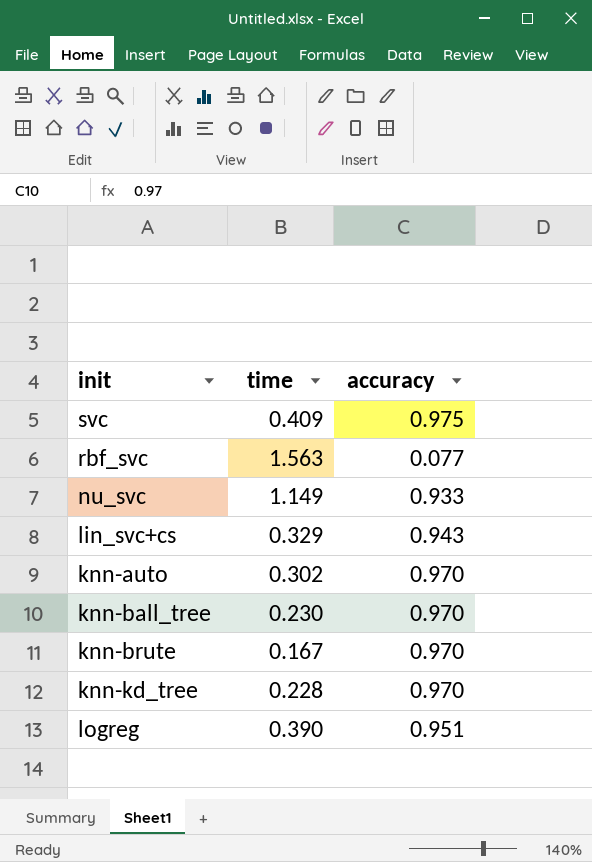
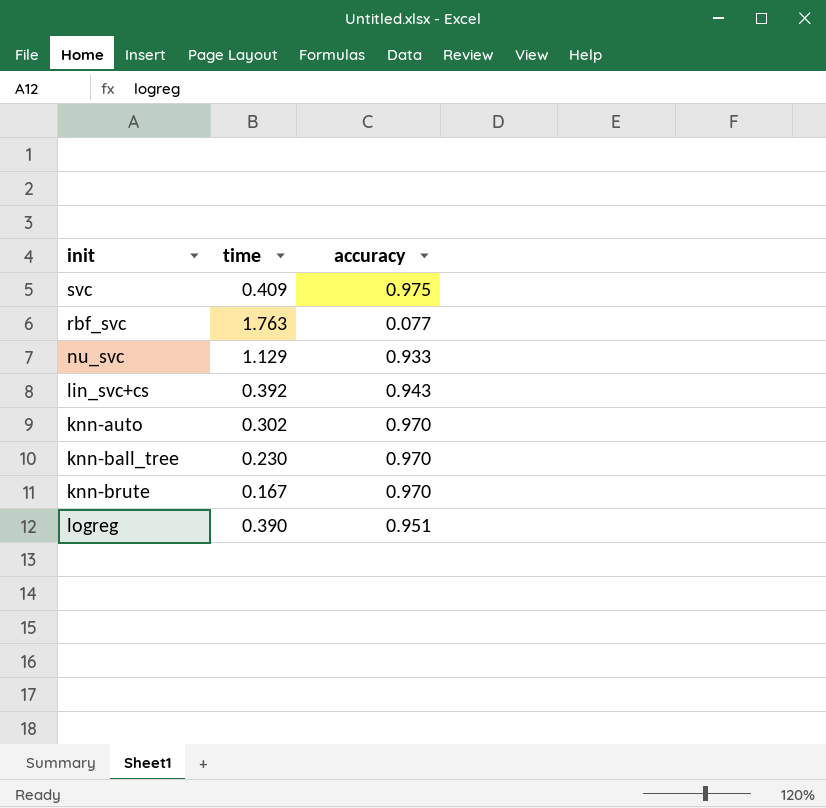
row knn-kd_tree: 0.228 | 0.970 -> none
rbf_svc | time: 1.563 -> 1.763
nu_svc | time: 1.149 -> 1.129
lin_svc+cs | time: 0.329 -> 0.392

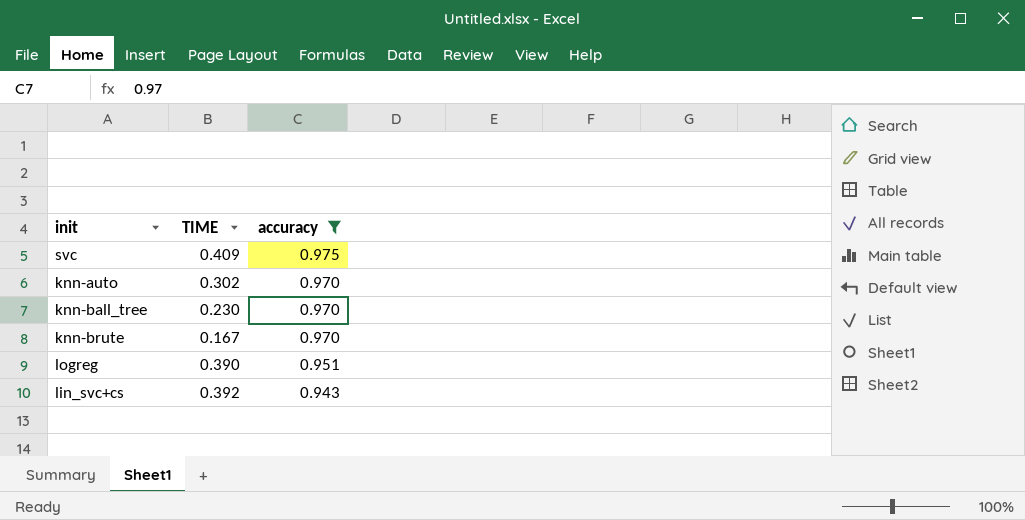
filter: none -> accuracy >= 0.943
row order: none -> accuracy descending
column name: time -> TIME

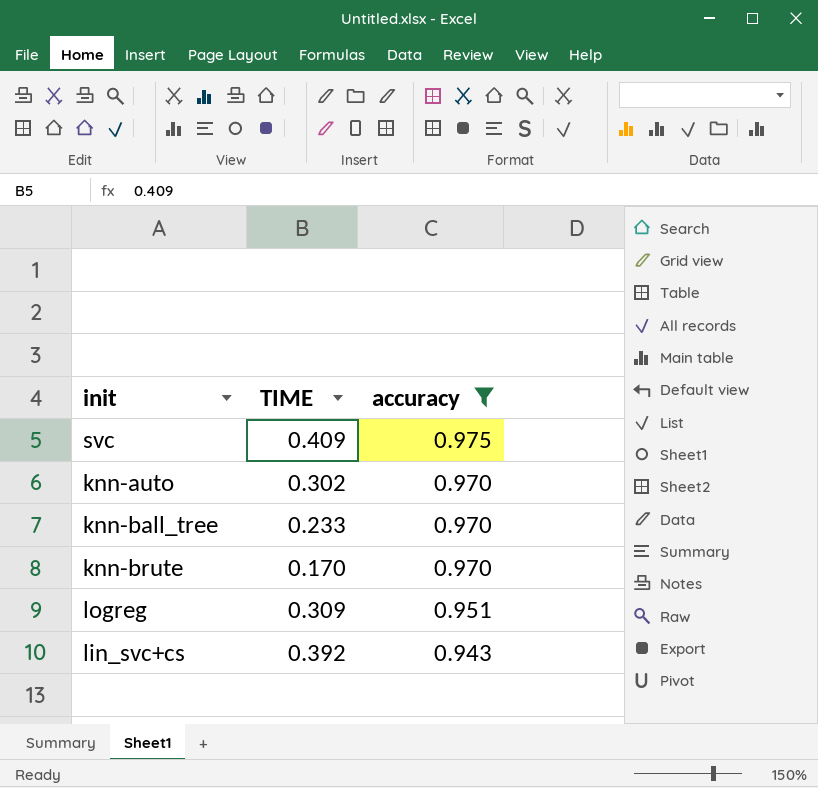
knn-ball_tree | TIME: 0.230 -> 0.233
knn-brute | TIME: 0.167 -> 0.170
logreg | TIME: 0.390 -> 0.309

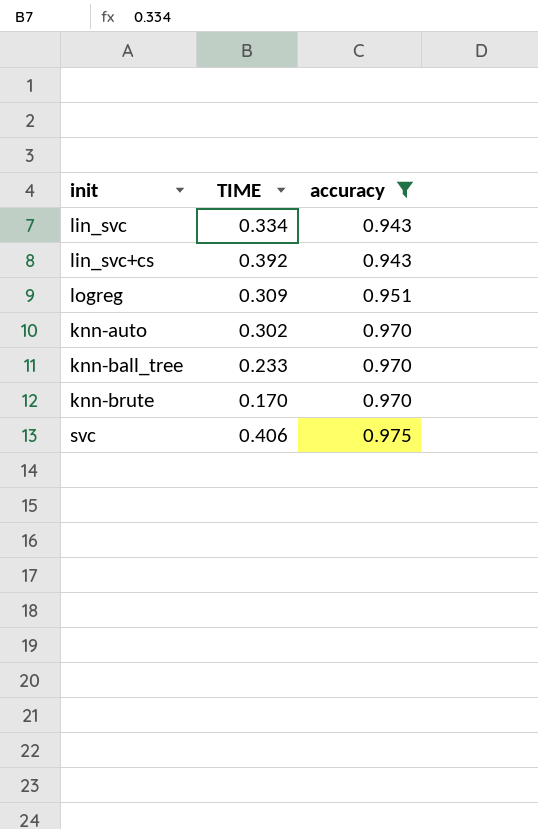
row order: accuracy descending -> accuracy ascending
row lin_svc: none -> 0.334 | 0.943
svc | TIME: 0.409 -> 0.406

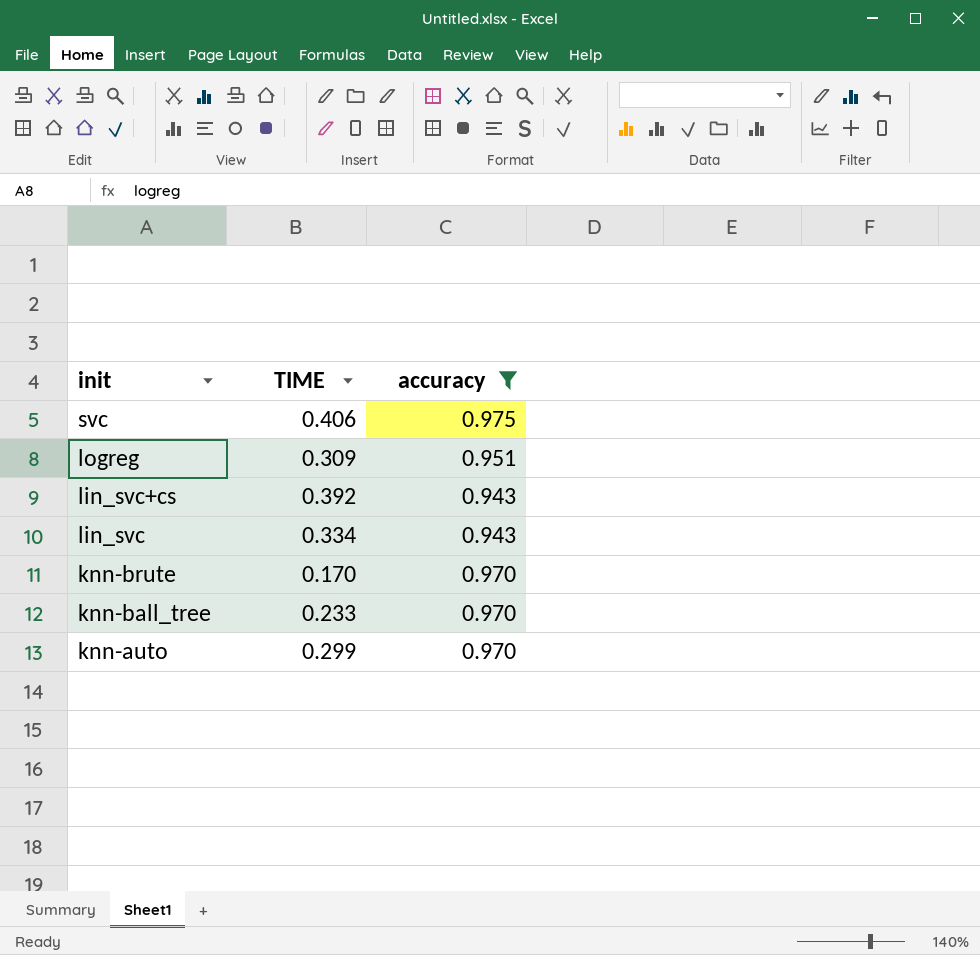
row order: accuracy ascending -> init descending
knn-auto | TIME: 0.302 -> 0.299

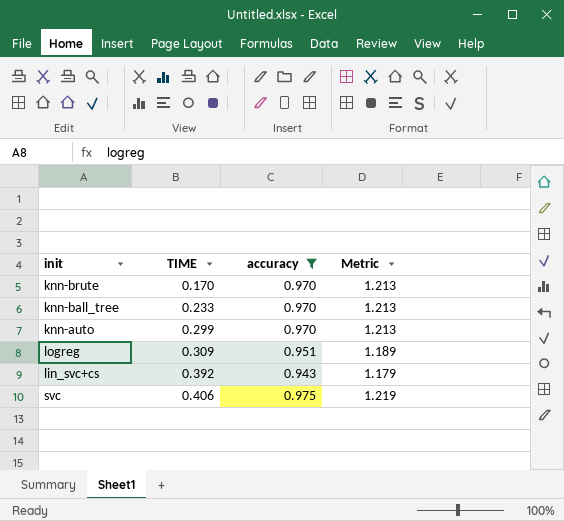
row order: init descending -> TIME ascending
column Metric | formula: none -> [accuracy] * 1.25
row lin_svc: 0.334 | 0.943 -> none

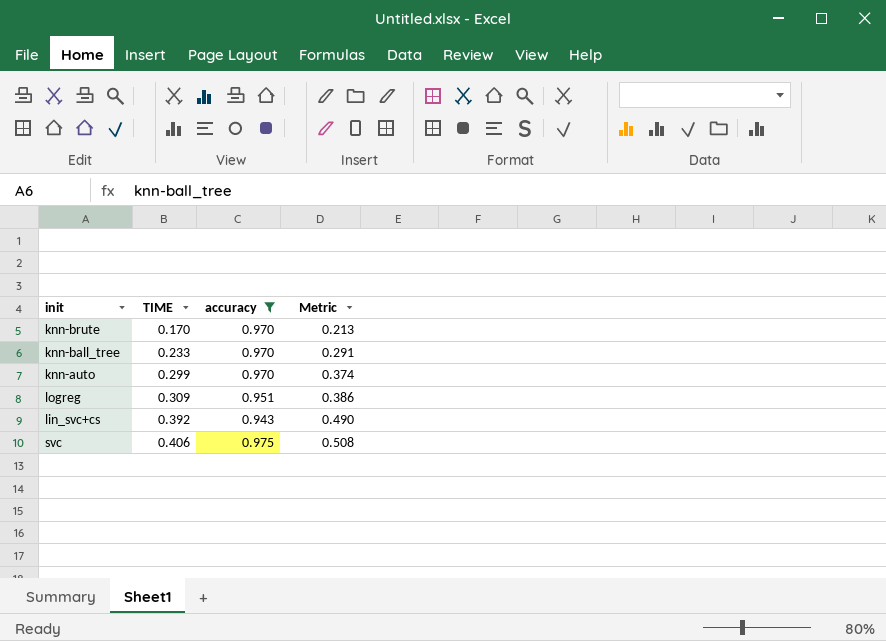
column Metric | formula: [accuracy] * 1.25 -> [TIME] * 1.25

